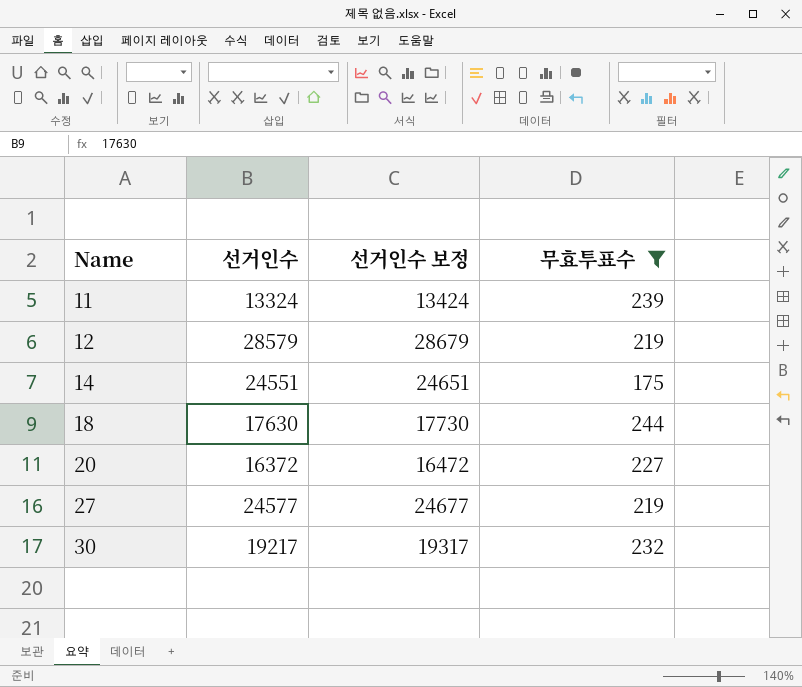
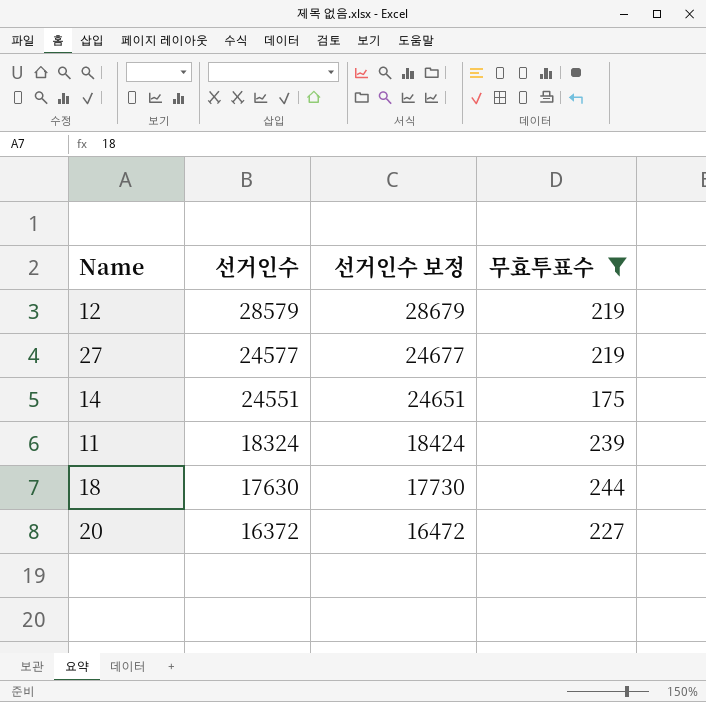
row order: Name ascending -> 선거인수 descending
row 30: 19217 | 19317 | 232 -> none
11 | 선거인수: 13324 -> 18324
11 | 선거인수 보정: 13424 -> 18424

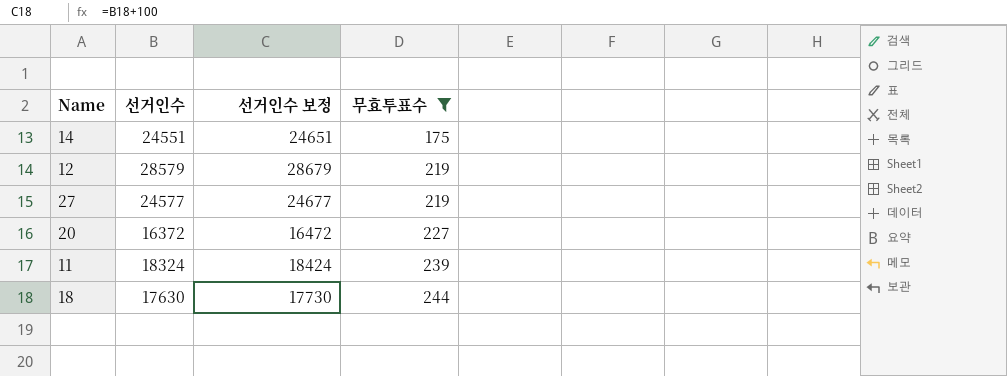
row order: 선거인수 descending -> 무효투표수 ascending

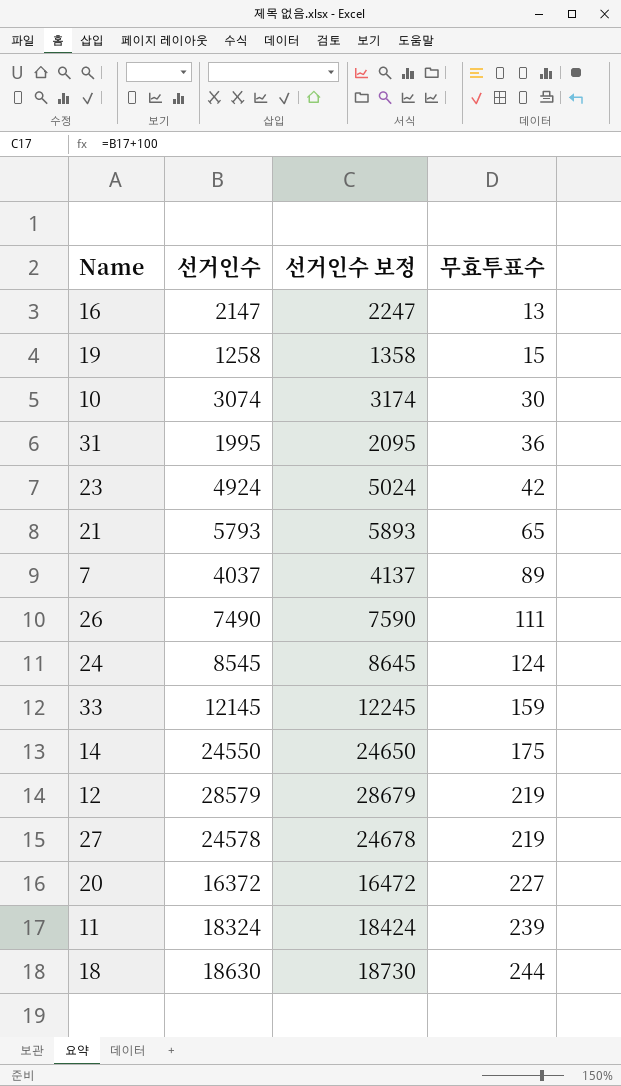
filter: 무효투표수 >= 175 -> none
14 | 선거인수: 24551 -> 24550
14 | 선거인수 보정: 24651 -> 24650
27 | 선거인수: 24577 -> 24578
27 | 선거인수 보정: 24677 -> 24678
18 | 선거인수: 17630 -> 18630
18 | 선거인수 보정: 17730 -> 18730

